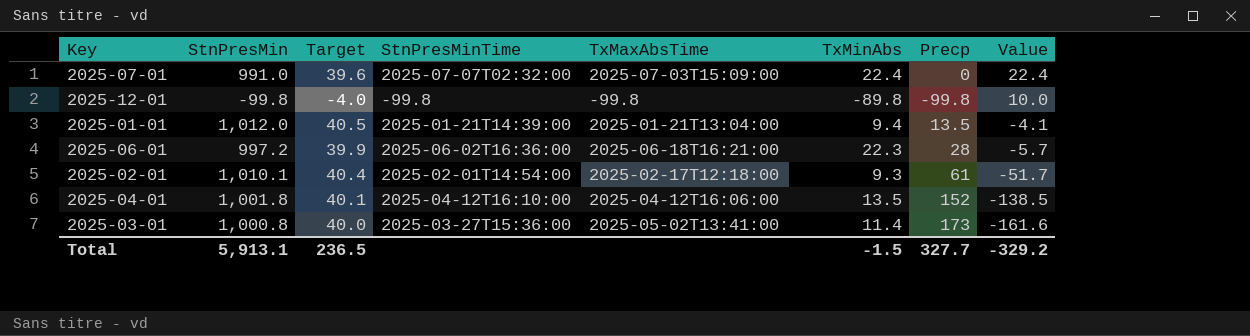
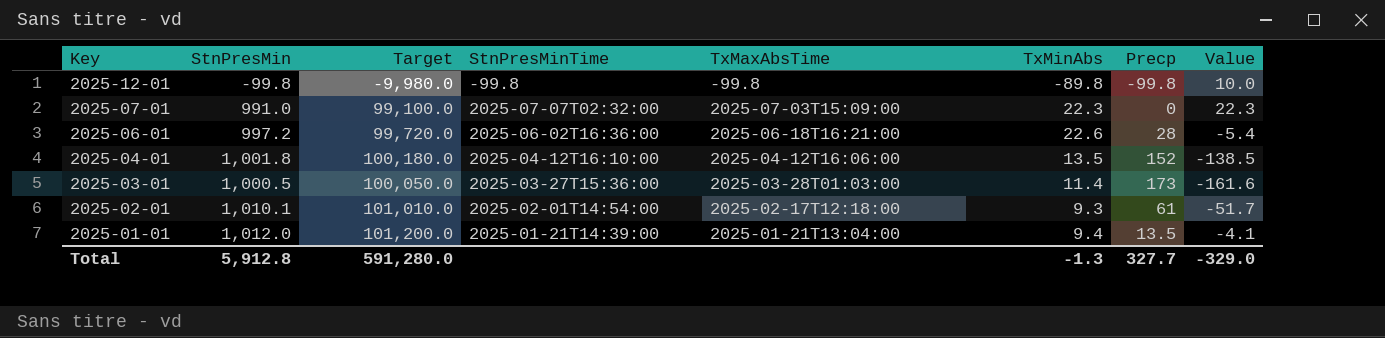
row order: Value descending -> Key descending
column Target | formula: [StnPresMin] * 0.04 -> [StnPresMin] * 100
2025-07-01 | TxMinAbs: 22.4 -> 22.3
2025-07-01 | Value: 22.4 -> 22.3
2025-06-01 | TxMinAbs: 22.3 -> 22.6
2025-06-01 | Value: -5.7 -> -5.4
2025-03-01 | StnPresMin: 1,000.8 -> 1,000.5
2025-03-01 | TxMaxAbsTime: 2025-05-02T13:41:00 -> 2025-03-28T01:03:00
Total | StnPresMin: 5,913.1 -> 5,912.8
Total | Target: 236.5 -> 591,280.0
Total | TxMinAbs: -1.5 -> -1.3
Total | Value: -329.2 -> -329.0

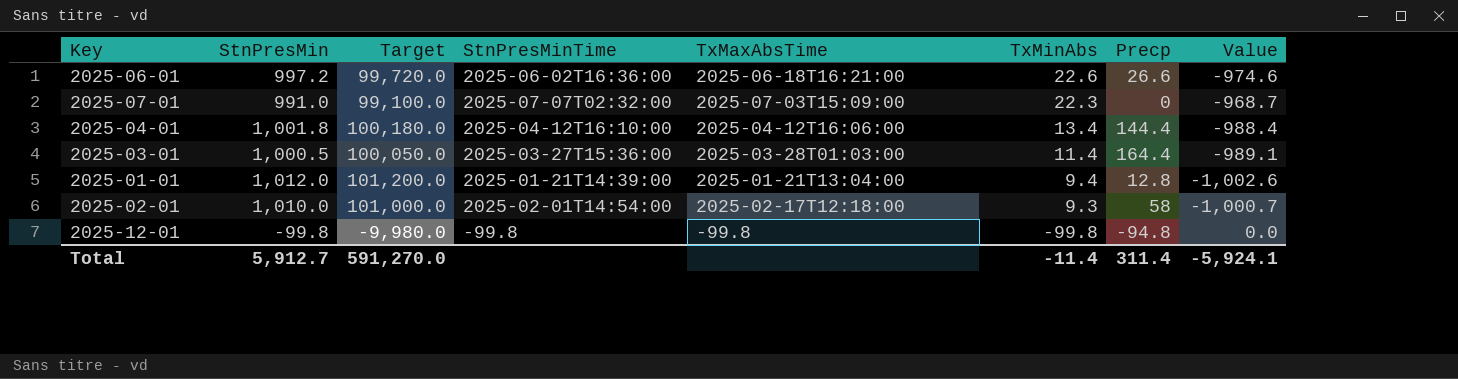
row order: Key descending -> TxMinAbs descending
column Value | formula: [TxMinAbs] - [Precp] -> [TxMinAbs] - [StnPresMin]
2025-06-01 | Precp: 28 -> 26.6
2025-04-01 | TxMinAbs: 13.5 -> 13.4
2025-04-01 | Precp: 152 -> 144.4
2025-03-01 | Precp: 173 -> 164.4
2025-01-01 | Precp: 13.5 -> 12.8
2025-02-01 | StnPresMin: 1,010.1 -> 1,010.0
2025-02-01 | Target: 101,010.0 -> 101,000.0
2025-02-01 | Precp: 61 -> 58
2025-12-01 | TxMinAbs: -89.8 -> -99.8
2025-12-01 | Precp: -99.8 -> -94.8
Total | StnPresMin: 5,912.8 -> 5,912.7
Total | Target: 591,280.0 -> 591,270.0
Total | TxMinAbs: -1.3 -> -11.4
Total | Precp: 327.7 -> 311.4
Total | Value: -329.0 -> -5,924.1

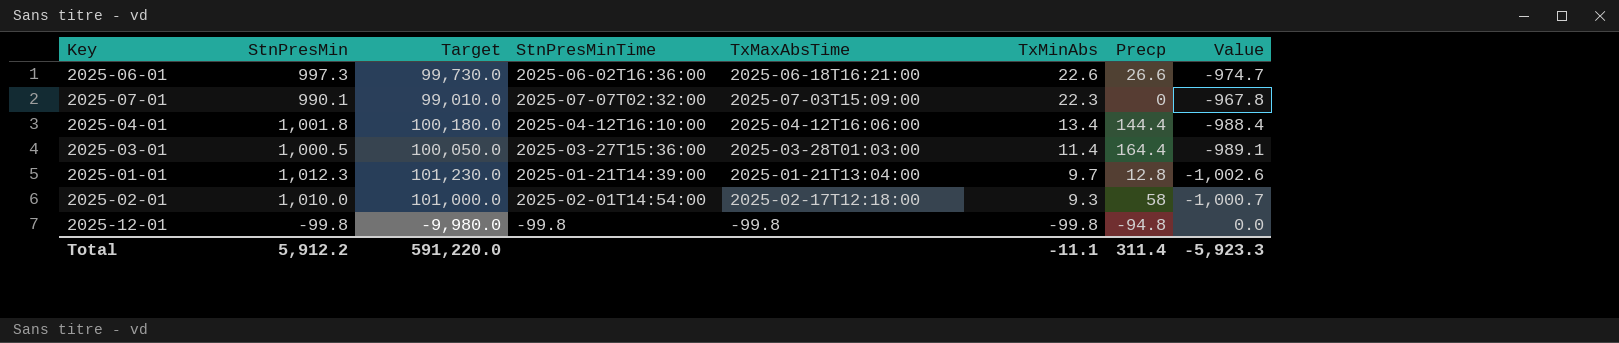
2025-06-01 | StnPresMin: 997.2 -> 997.3
2025-06-01 | Target: 99,720.0 -> 99,730.0
2025-06-01 | Value: -974.6 -> -974.7
2025-07-01 | StnPresMin: 991.0 -> 990.1
2025-07-01 | Target: 99,100.0 -> 99,010.0
2025-07-01 | Value: -968.7 -> -967.8
2025-01-01 | StnPresMin: 1,012.0 -> 1,012.3
2025-01-01 | Target: 101,200.0 -> 101,230.0
2025-01-01 | TxMinAbs: 9.4 -> 9.7
Total | StnPresMin: 5,912.7 -> 5,912.2
Total | Target: 591,270.0 -> 591,220.0
Total | TxMinAbs: -11.4 -> -11.1
Total | Value: -5,924.1 -> -5,923.3

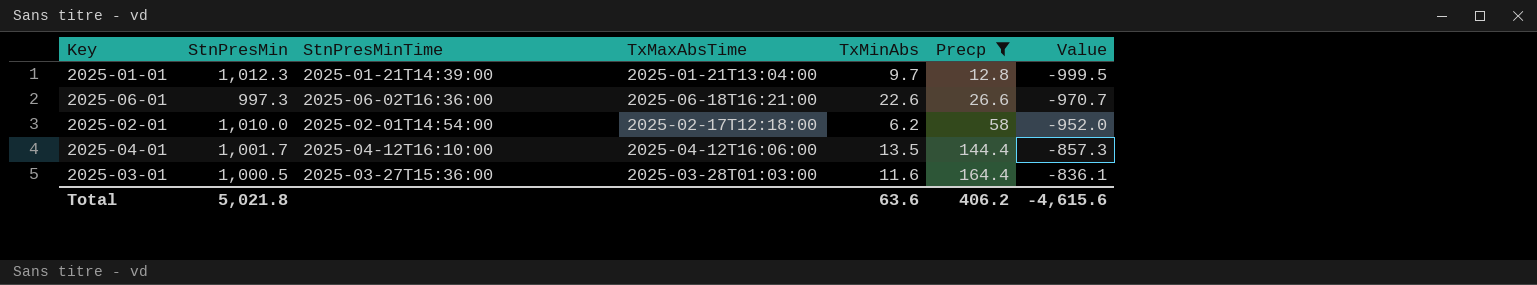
filter: none -> Precp >= 12.8
row order: TxMinAbs descending -> Precp ascending
column Target | formula: [StnPresMin] * 100 -> none
column Value | formula: [TxMinAbs] - [StnPresMin] -> [Precp] - [StnPresMin]
2025-02-01 | TxMinAbs: 9.3 -> 6.2
2025-04-01 | StnPresMin: 1,001.8 -> 1,001.7
2025-04-01 | TxMinAbs: 13.4 -> 13.5
2025-03-01 | TxMinAbs: 11.4 -> 11.6
Total | StnPresMin: 5,912.2 -> 5,021.8
Total | TxMinAbs: -11.1 -> 63.6
Total | Precp: 311.4 -> 406.2
Total | Value: -5,923.3 -> -4,615.6

